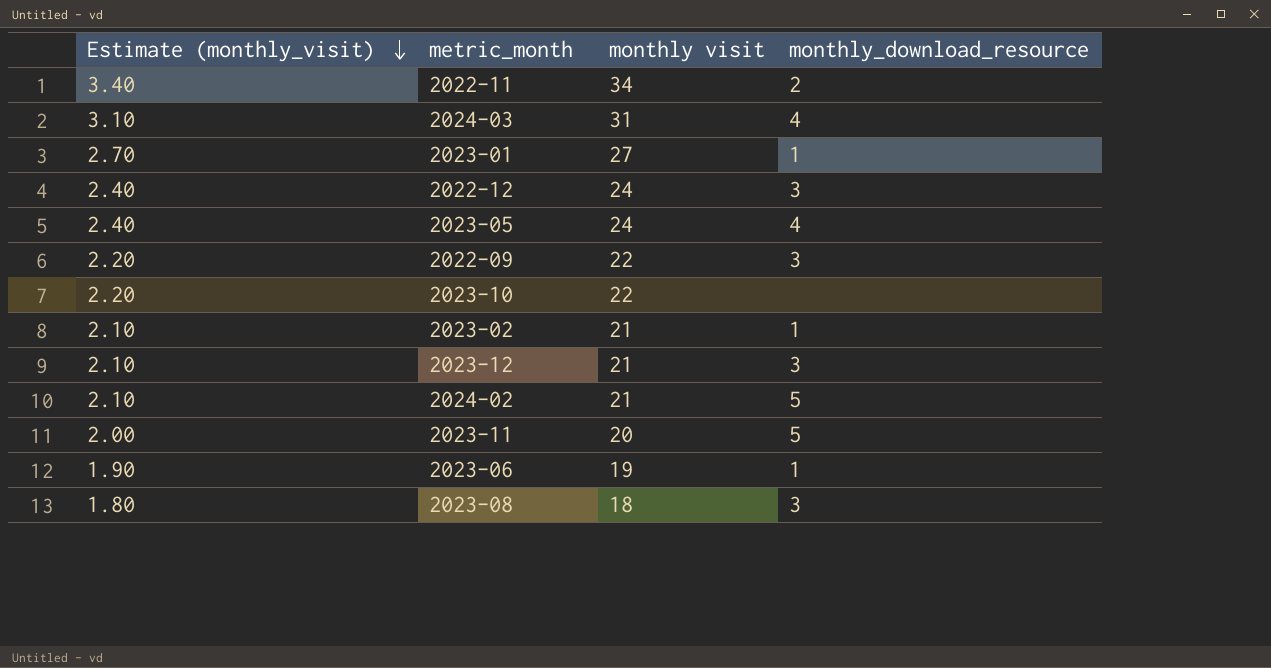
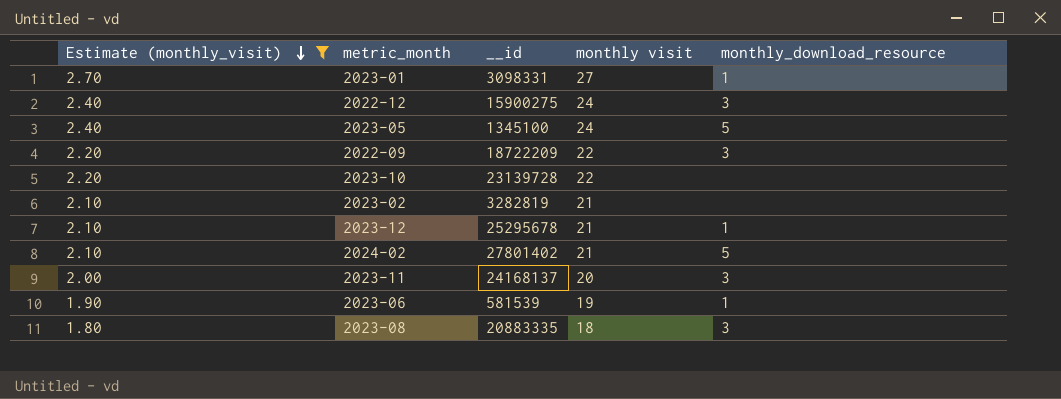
filter: none -> Estimate (monthly_visit) <= 2.70
column __id | position: none -> 3
2023-05 | monthly_download_resource: 4 -> 5
2023-02 | monthly_download_resource: 1 -> none
2023-12 | monthly_download_resource: 3 -> 1
2023-11 | monthly_download_resource: 5 -> 3

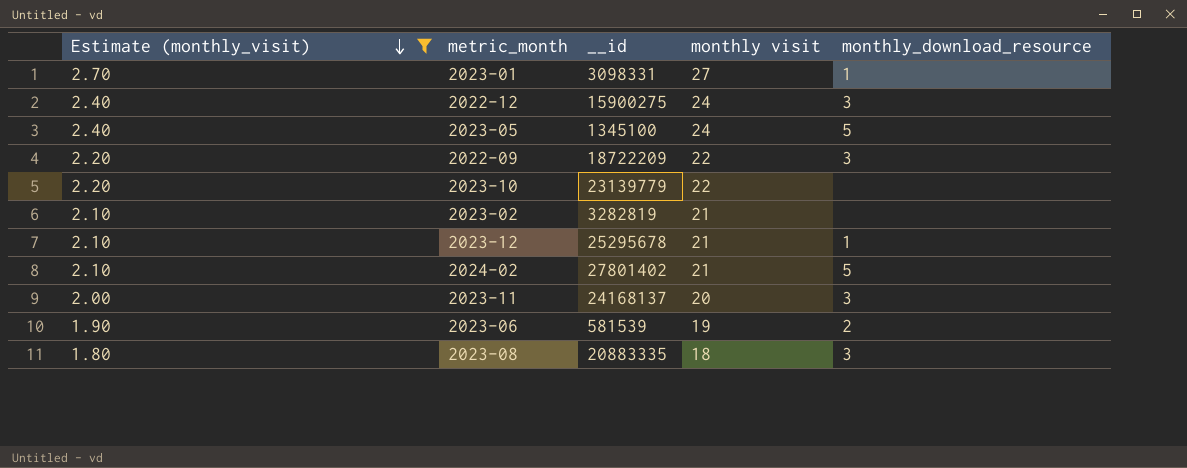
2023-10 | __id: 23139728 -> 23139779
2023-06 | monthly_download_resource: 1 -> 2

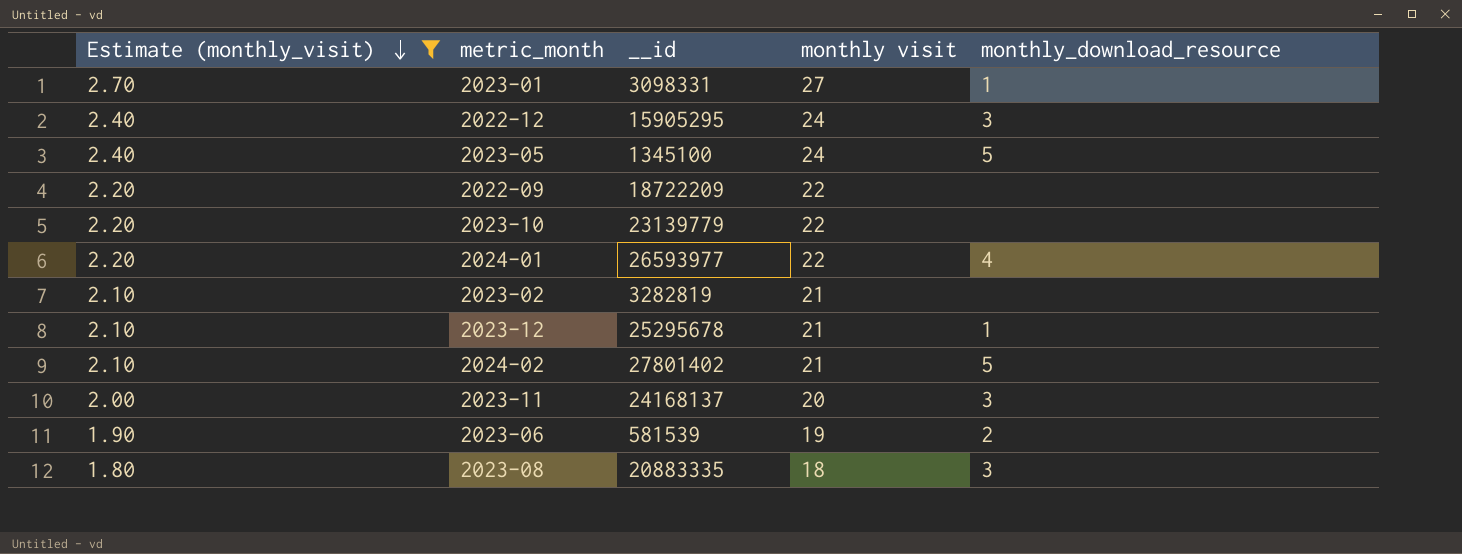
2022-12 | __id: 15900275 -> 15905295
2022-09 | monthly_download_resource: 3 -> none
row 2024-01: none -> 2.20 | 26593977 | 22 | 4

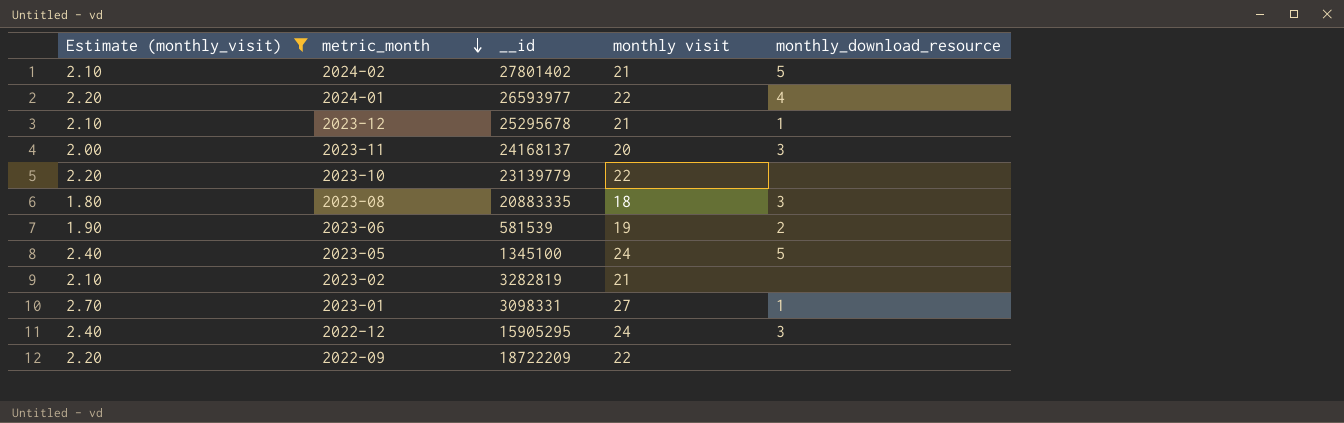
row order: Estimate (monthly_visit) descending -> metric_month descending

